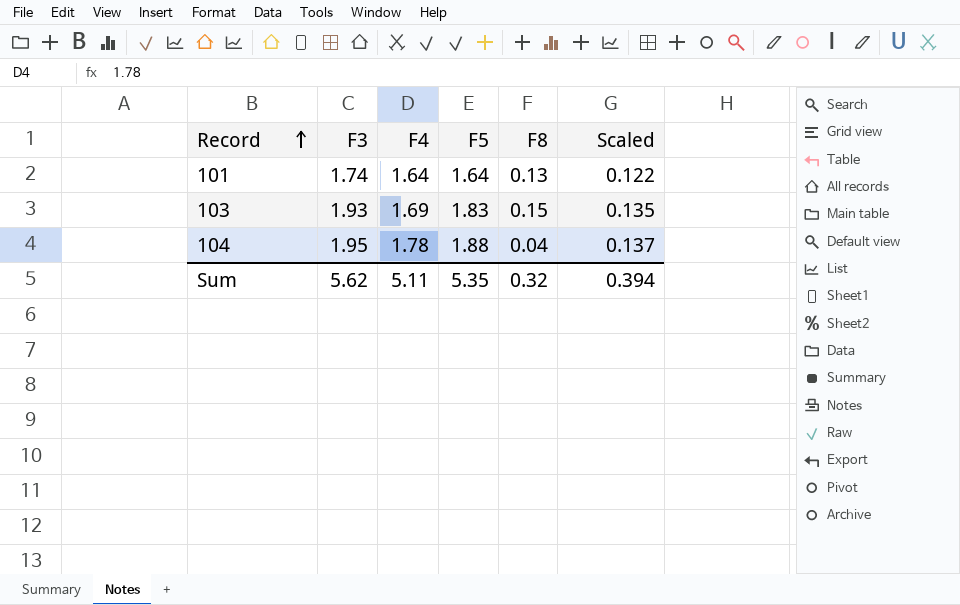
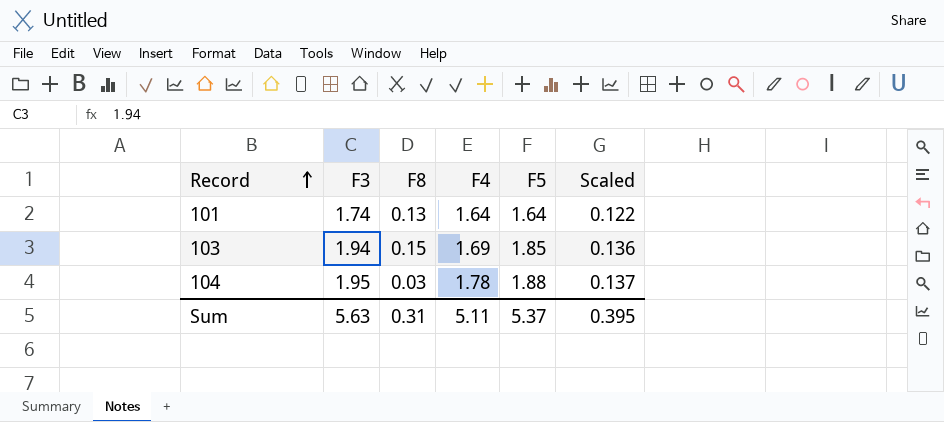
column F8 | position: 5 -> 3
103 | F3: 1.93 -> 1.94
103 | F5: 1.83 -> 1.85
103 | Scaled: 0.135 -> 0.136
104 | F8: 0.04 -> 0.03
Sum | F3: 5.62 -> 5.63
Sum | F8: 0.32 -> 0.31
Sum | F5: 5.35 -> 5.37
Sum | Scaled: 0.394 -> 0.395

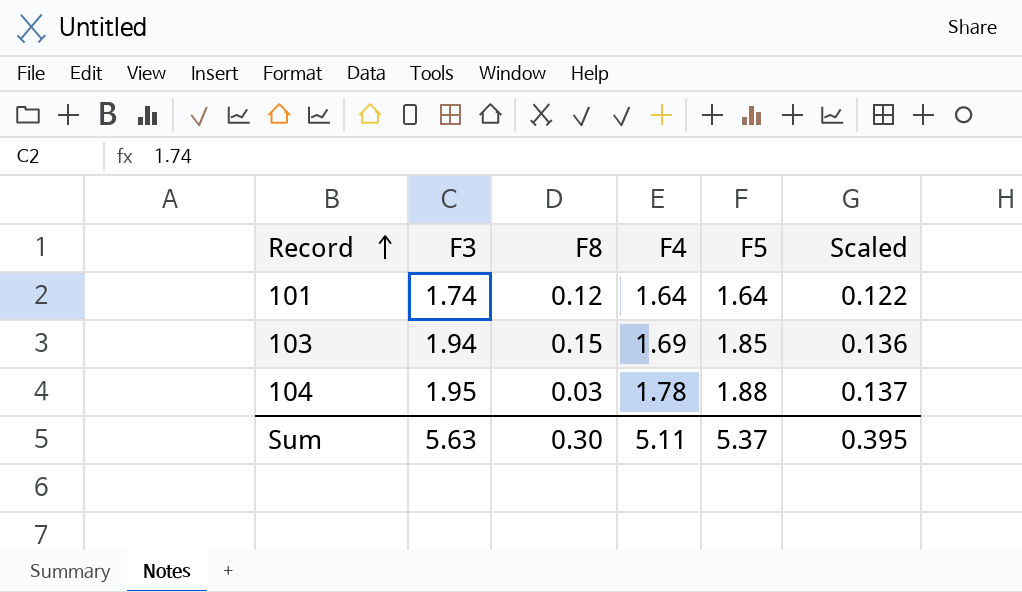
101 | F8: 0.13 -> 0.12
Sum | F8: 0.31 -> 0.30

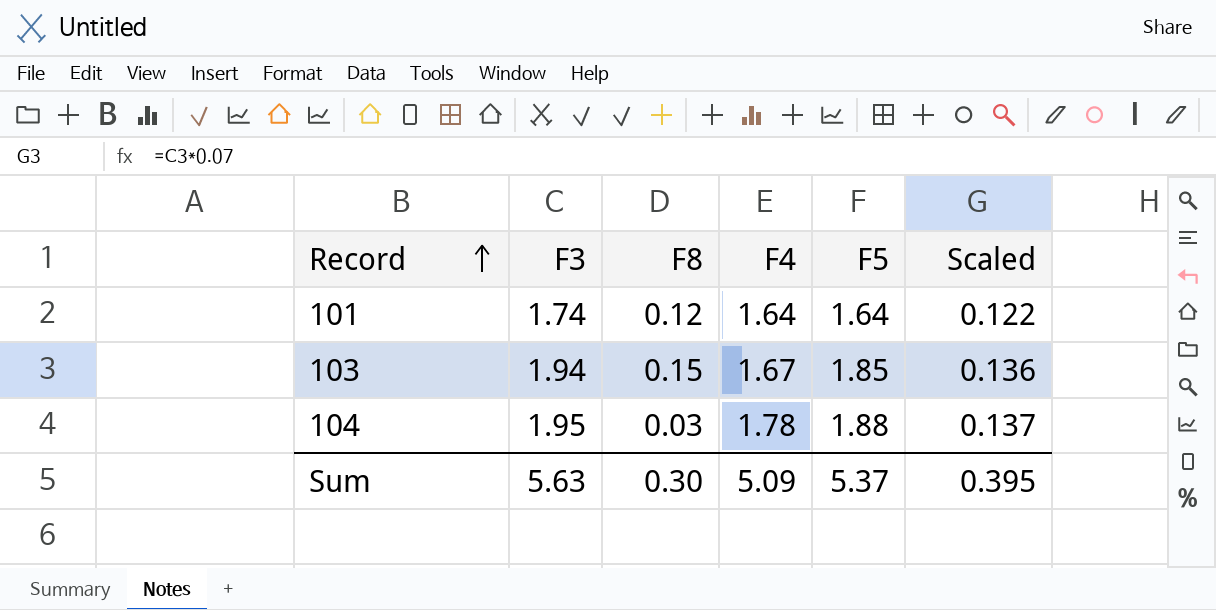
103 | F4: 1.69 -> 1.67
Sum | F4: 5.11 -> 5.09

